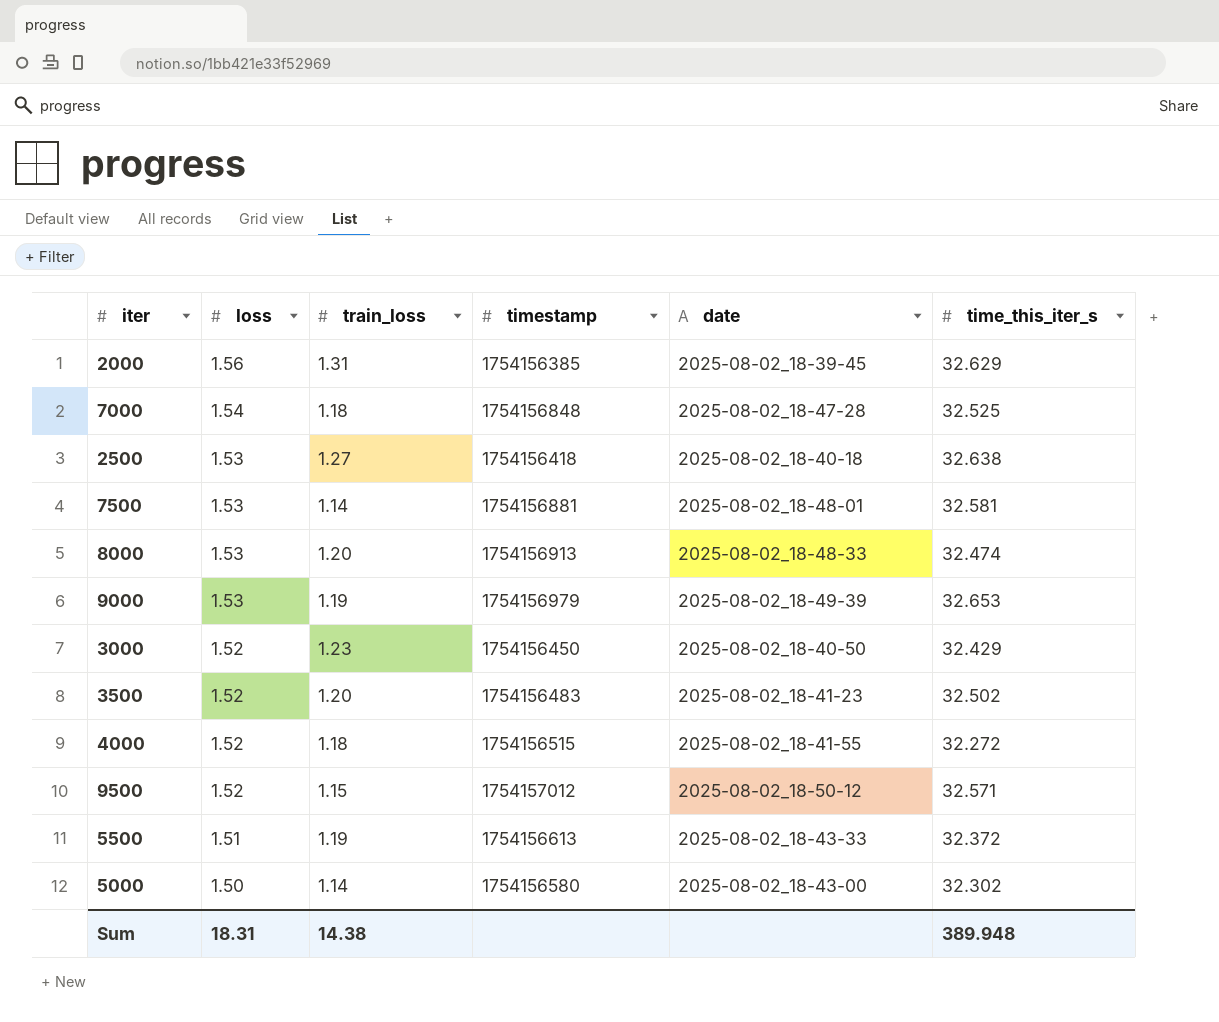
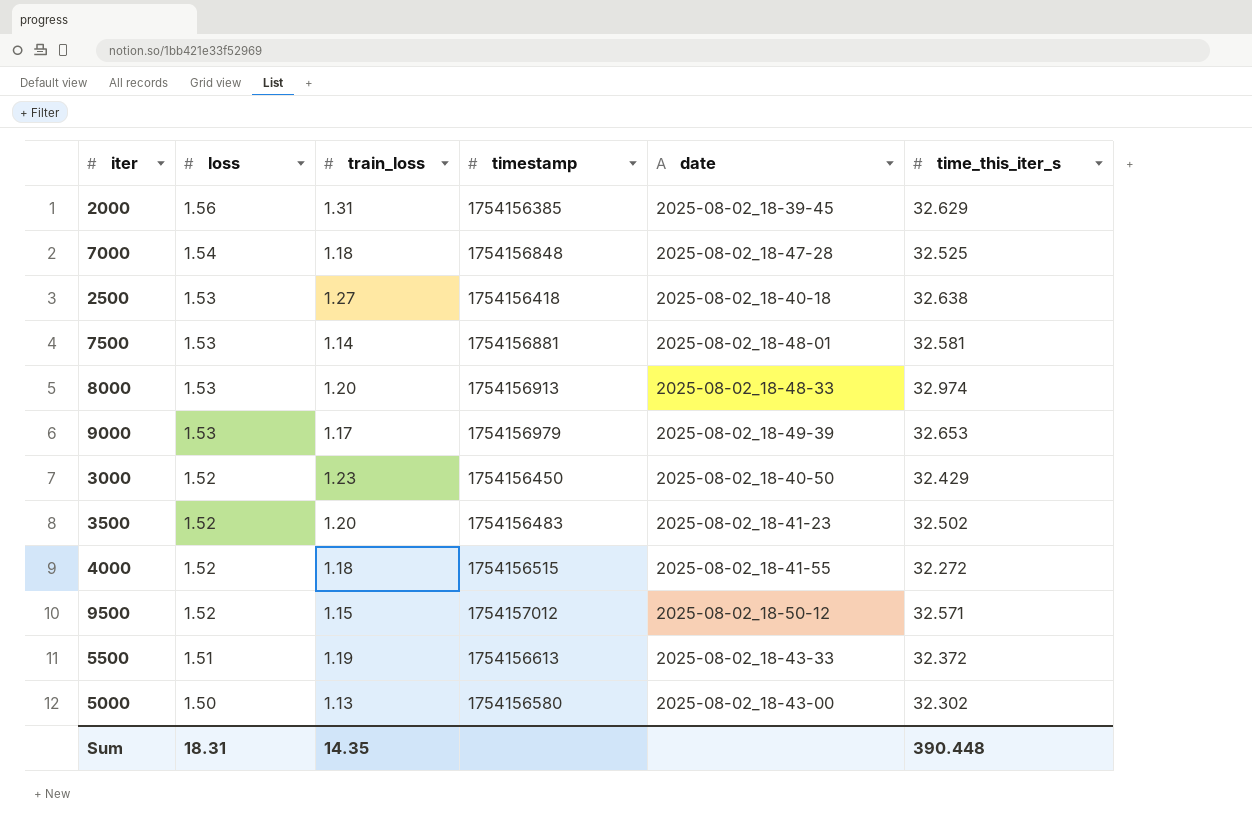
8000 | time_this_iter_s: 32.474 -> 32.974
9000 | train_loss: 1.19 -> 1.17
5000 | train_loss: 1.14 -> 1.13
Sum | train_loss: 14.38 -> 14.35
Sum | time_this_iter_s: 389.948 -> 390.448

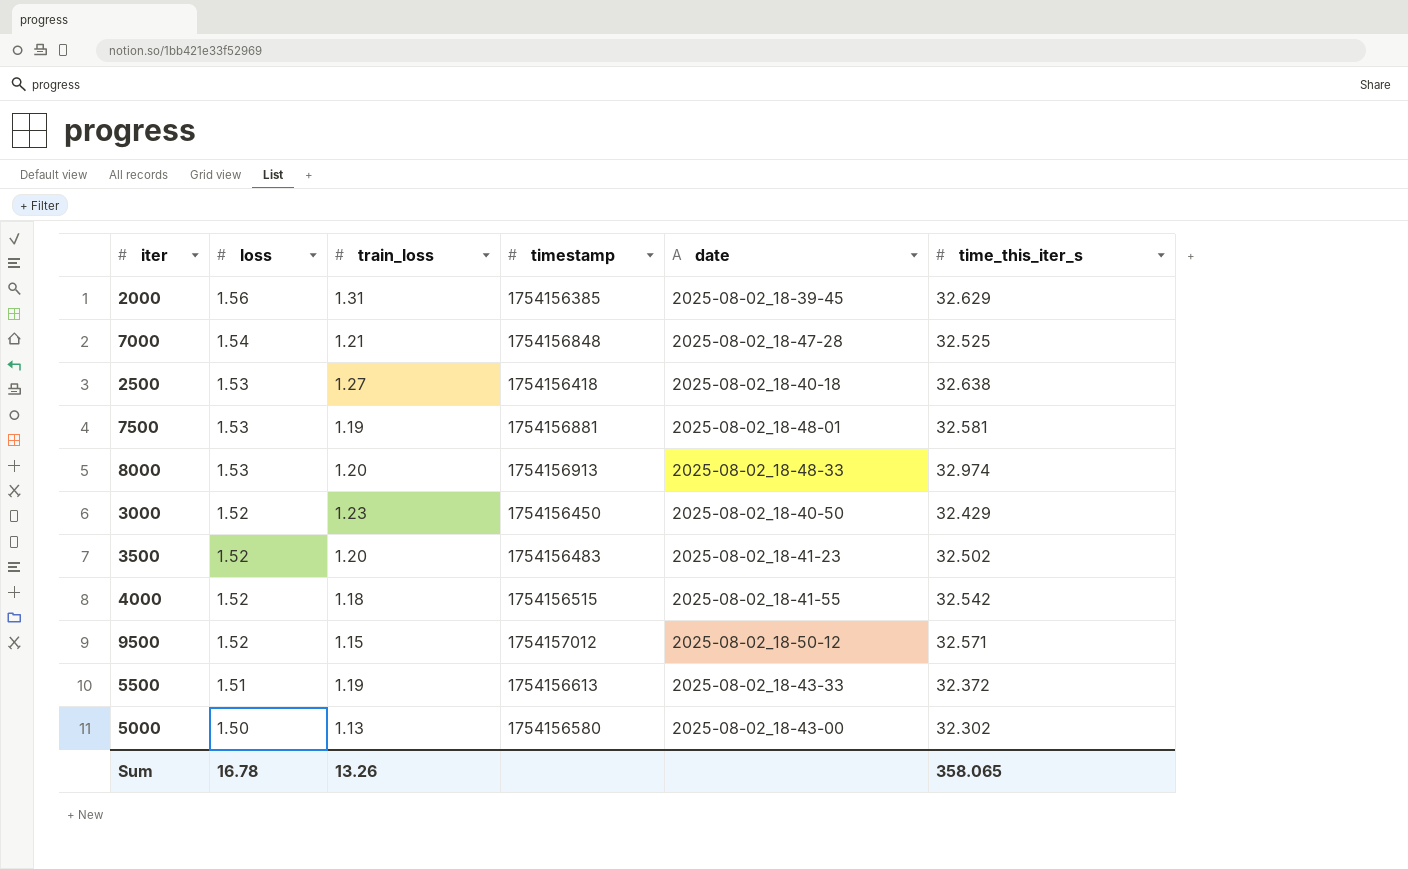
row 9000: 1.53 | 1.17 | 1754156979 | 2025-08-02_18-49-39 | 32.653 -> none
7000 | train_loss: 1.18 -> 1.21
7500 | train_loss: 1.14 -> 1.19
4000 | time_this_iter_s: 32.272 -> 32.542
Sum | loss: 18.31 -> 16.78
Sum | train_loss: 14.35 -> 13.26
Sum | time_this_iter_s: 390.448 -> 358.065

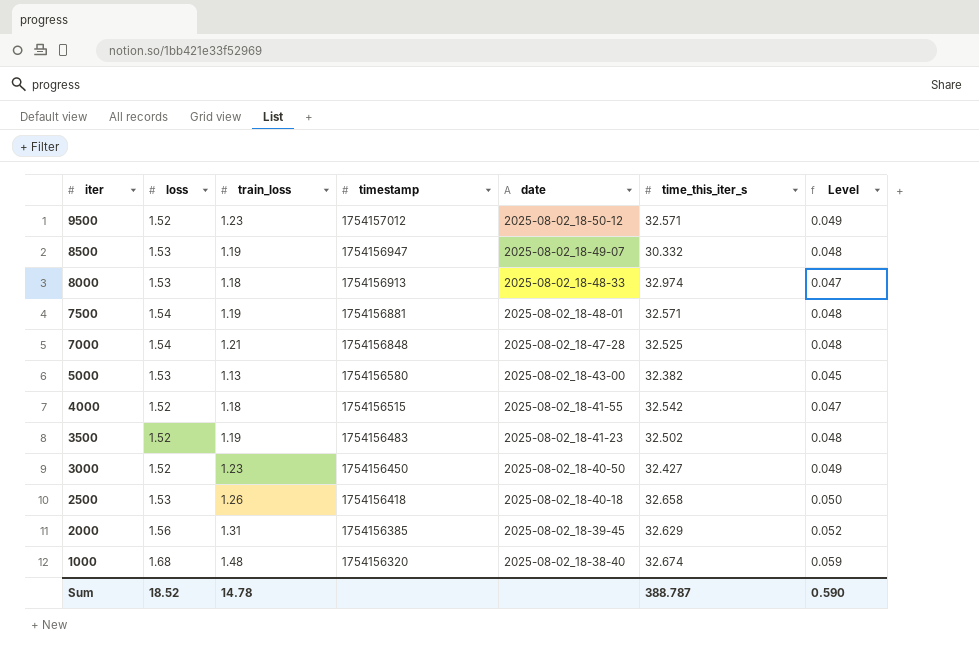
row order: loss descending -> iter descending
column Level | formula: none -> [train_loss] * 0.04
row 5500: 1.51 | 1.19 | 1754156613 | 2025-08-02_18-43-33 | 32.372 -> none
9500 | train_loss: 1.15 -> 1.23
row 8500: none -> 1.53 | 1.19 | 1754156947 | 2025-08-02_18-49-07 | 30.332 | 0.048
8000 | train_loss: 1.20 -> 1.18
7500 | loss: 1.53 -> 1.54
7500 | time_this_iter_s: 32.581 -> 32.571
5000 | loss: 1.50 -> 1.53
5000 | time_this_iter_s: 32.302 -> 32.382
3500 | train_loss: 1.20 -> 1.19
3000 | time_this_iter_s: 32.429 -> 32.427
2500 | train_loss: 1.27 -> 1.26
2500 | time_this_iter_s: 32.638 -> 32.658
row 1000: none -> 1.68 | 1.48 | 1754156320 | 2025-08-02_18-38-40 | 32.674 | 0.059
Sum | loss: 16.78 -> 18.52
Sum | train_loss: 13.26 -> 14.78
Sum | time_this_iter_s: 358.065 -> 388.787

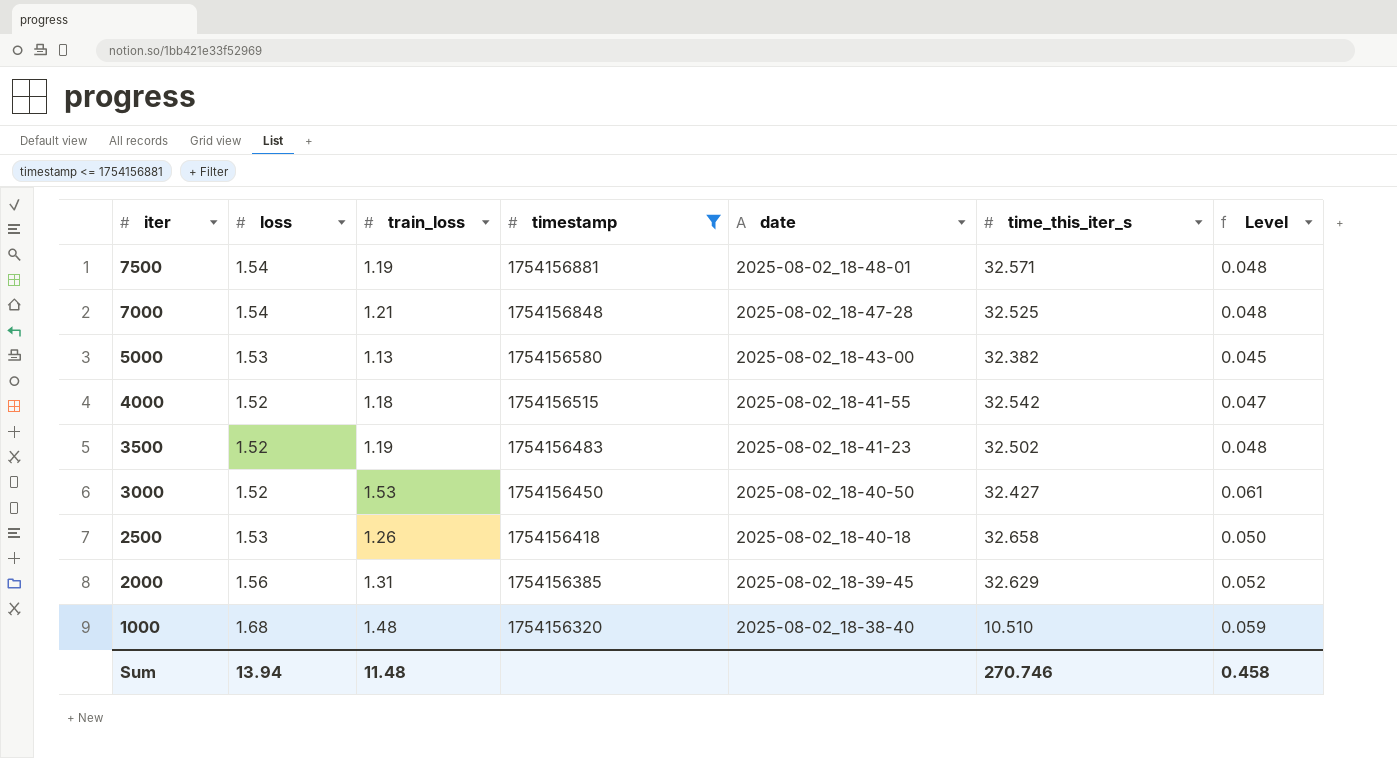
filter: none -> timestamp <= 1754156881
3000 | train_loss: 1.23 -> 1.53
3000 | Level: 0.049 -> 0.061
1000 | time_this_iter_s: 32.674 -> 10.510
Sum | loss: 18.52 -> 13.94
Sum | train_loss: 14.78 -> 11.48
Sum | time_this_iter_s: 388.787 -> 270.746
Sum | Level: 0.590 -> 0.458

